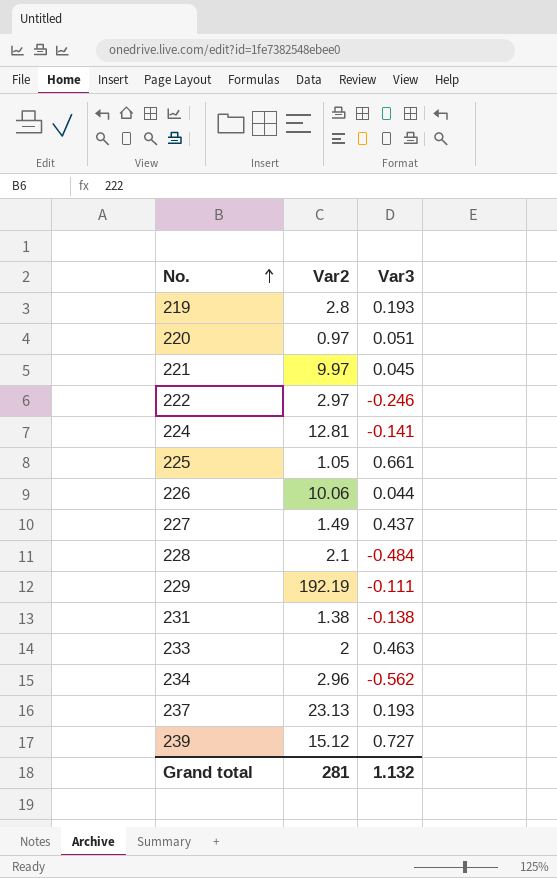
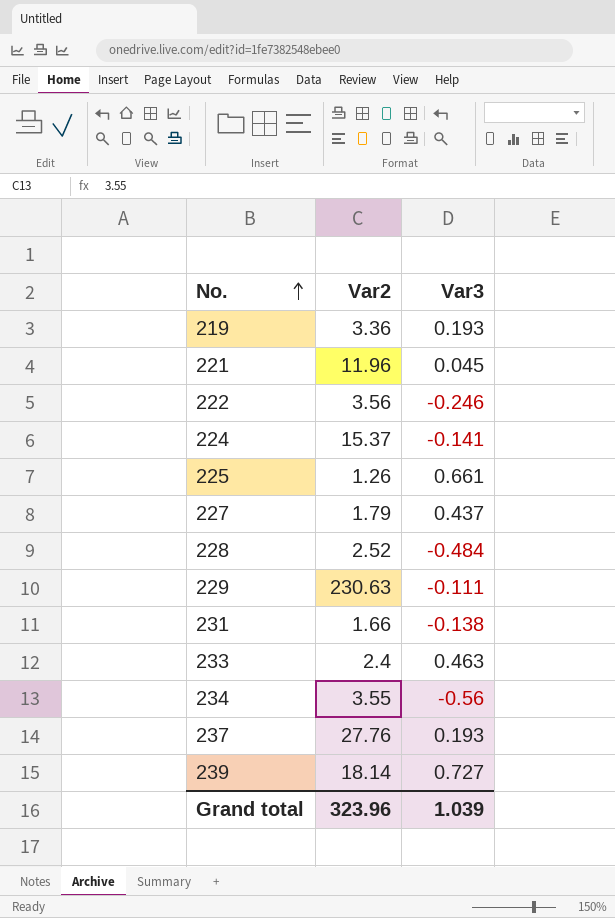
row 220: 0.97 | 0.051 -> none
row 226: 10.06 | 0.044 -> none
219 | Var2: 2.8 -> 3.36
221 | Var2: 9.97 -> 11.96
222 | Var2: 2.97 -> 3.56
224 | Var2: 12.81 -> 15.37
225 | Var2: 1.05 -> 1.26
227 | Var2: 1.49 -> 1.79
228 | Var2: 2.1 -> 2.52
229 | Var2: 192.19 -> 230.63
231 | Var2: 1.38 -> 1.66
233 | Var2: 2 -> 2.4
234 | Var2: 2.96 -> 3.55
234 | Var3: -0.562 -> -0.56
237 | Var2: 23.13 -> 27.76
239 | Var2: 15.12 -> 18.14
Grand total | Var2: 281 -> 323.96
Grand total | Var3: 1.132 -> 1.039

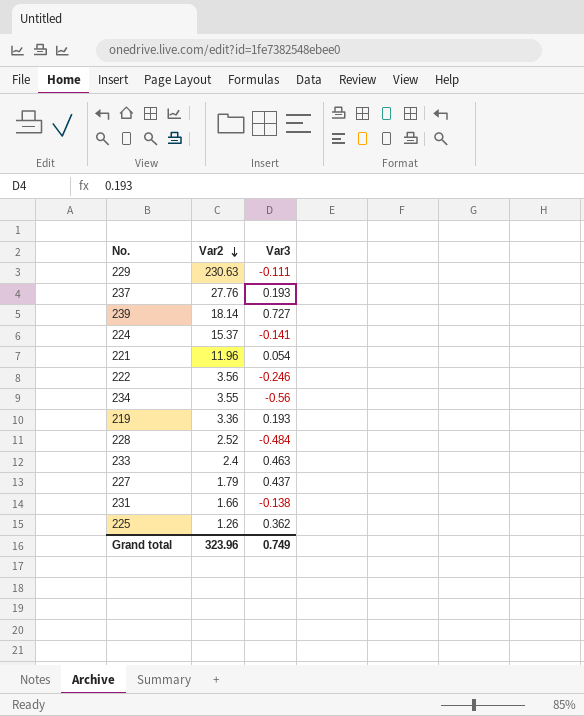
row order: No. ascending -> Var2 descending
221 | Var3: 0.045 -> 0.054
225 | Var3: 0.661 -> 0.362
Grand total | Var3: 1.039 -> 0.749

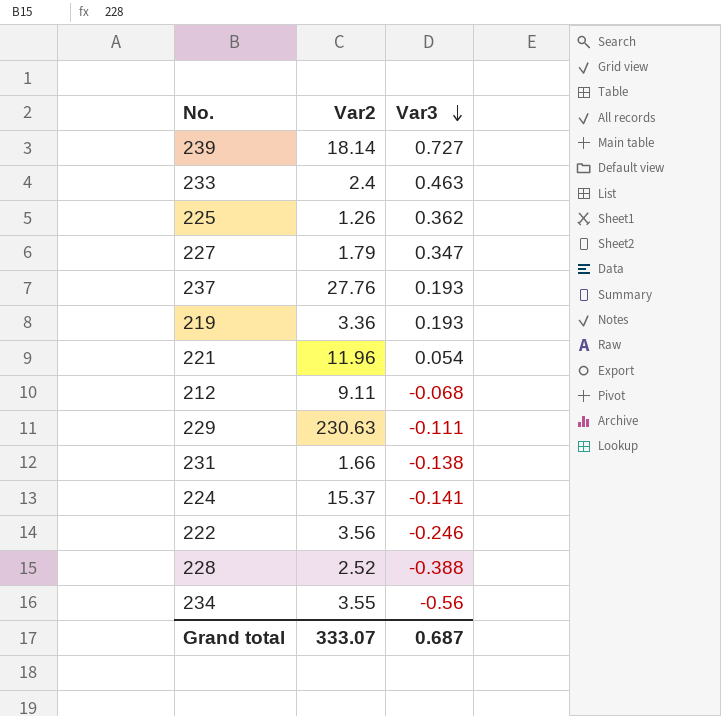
row order: Var2 descending -> Var3 descending
227 | Var3: 0.437 -> 0.347
row 212: none -> 9.11 | -0.068
228 | Var3: -0.484 -> -0.388
Grand total | Var2: 323.96 -> 333.07
Grand total | Var3: 0.749 -> 0.687

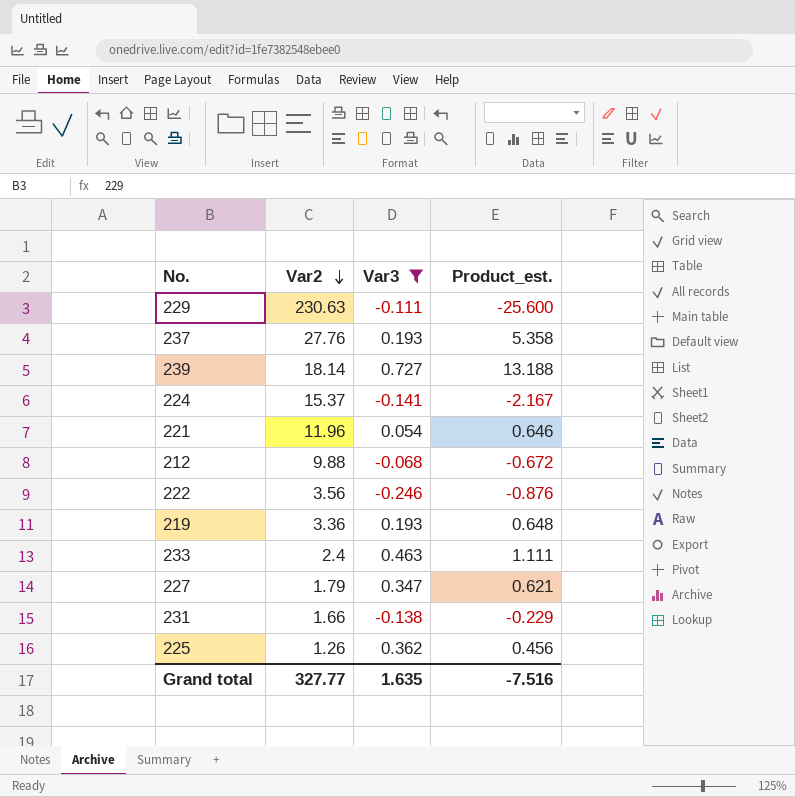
filter: none -> Var3 >= -0.246
row order: Var3 descending -> Var2 descending
column Product_est. | formula: none -> [Var2] * [Var3]
212 | Var2: 9.11 -> 9.88
Grand total | Var2: 333.07 -> 327.77
Grand total | Var3: 0.687 -> 1.635

